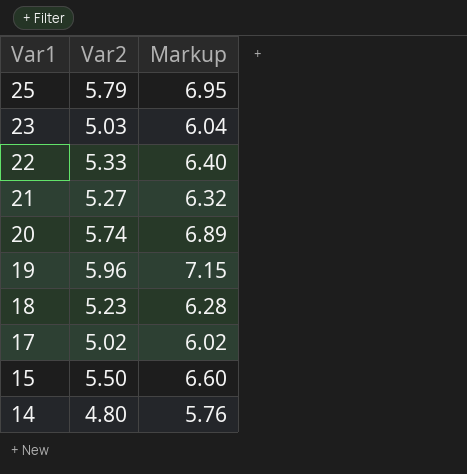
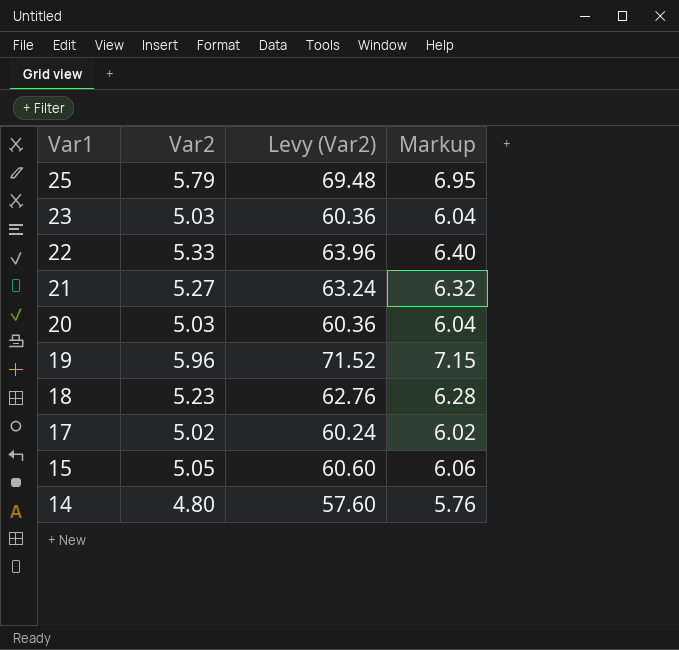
column Levy (Var2) | formula: none -> [Var2] * 12
20 | Var2: 5.74 -> 5.03
20 | Markup: 6.89 -> 6.04
15 | Var2: 5.50 -> 5.05
15 | Markup: 6.60 -> 6.06

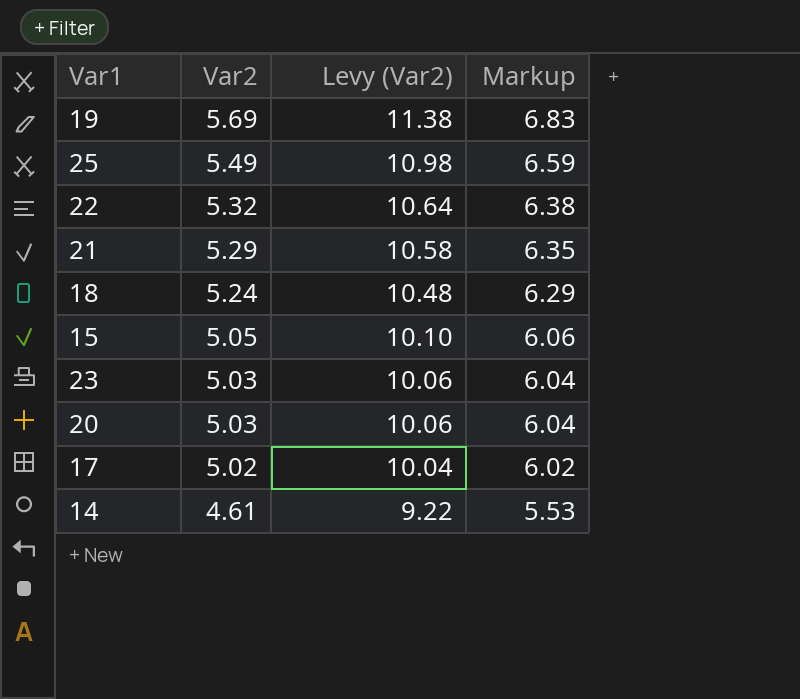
row order: Var1 descending -> Var2 descending
column Levy (Var2) | formula: [Var2] * 12 -> [Var2] * 2
19 | Var2: 5.96 -> 5.69
19 | Markup: 7.15 -> 6.83
25 | Var2: 5.79 -> 5.49
25 | Markup: 6.95 -> 6.59
22 | Var2: 5.33 -> 5.32
22 | Markup: 6.40 -> 6.38
21 | Var2: 5.27 -> 5.29
21 | Markup: 6.32 -> 6.35
18 | Var2: 5.23 -> 5.24
18 | Markup: 6.28 -> 6.29
14 | Var2: 4.80 -> 4.61
14 | Markup: 5.76 -> 5.53

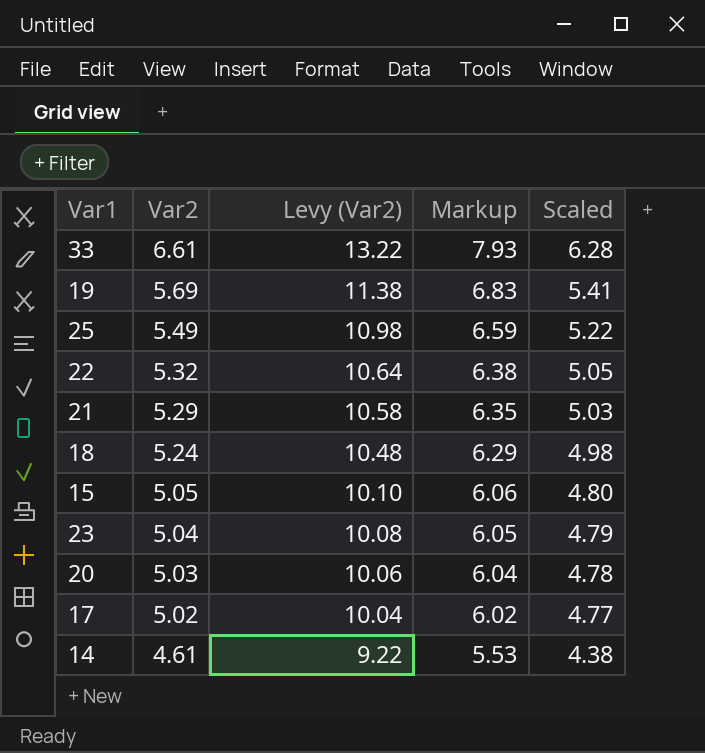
column Scaled | formula: none -> [Var2] * 0.95
row 33: none -> 6.61 | 13.22 | 7.93 | 6.28
23 | Var2: 5.03 -> 5.04
23 | Levy (Var2): 10.06 -> 10.08
23 | Markup: 6.04 -> 6.05

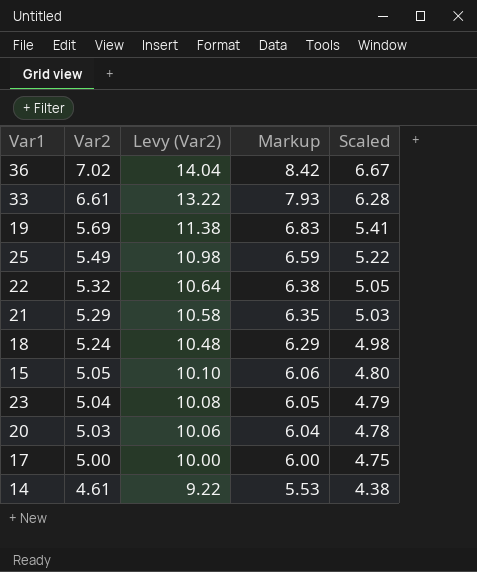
row 36: none -> 7.02 | 14.04 | 8.42 | 6.67
17 | Var2: 5.02 -> 5.00
17 | Levy (Var2): 10.04 -> 10.00
17 | Markup: 6.02 -> 6.00
17 | Scaled: 4.77 -> 4.75

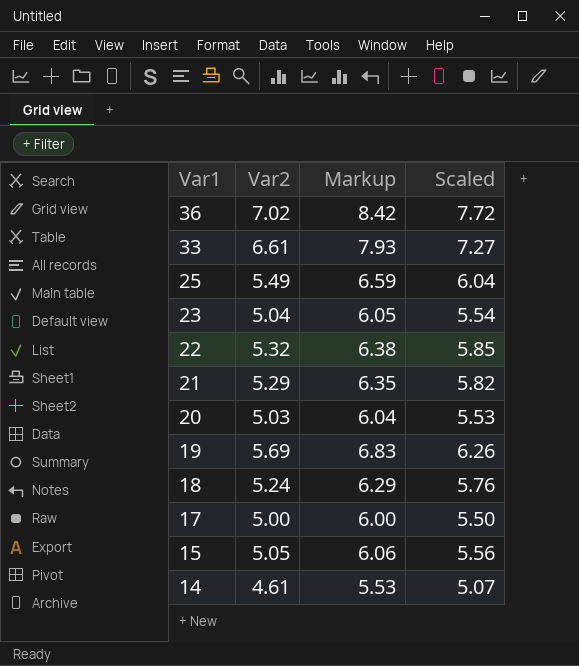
row order: Var2 descending -> Var1 descending
column Levy (Var2) | formula: [Var2] * 2 -> none
column Scaled | formula: [Var2] * 0.95 -> [Var2] * 1.1

